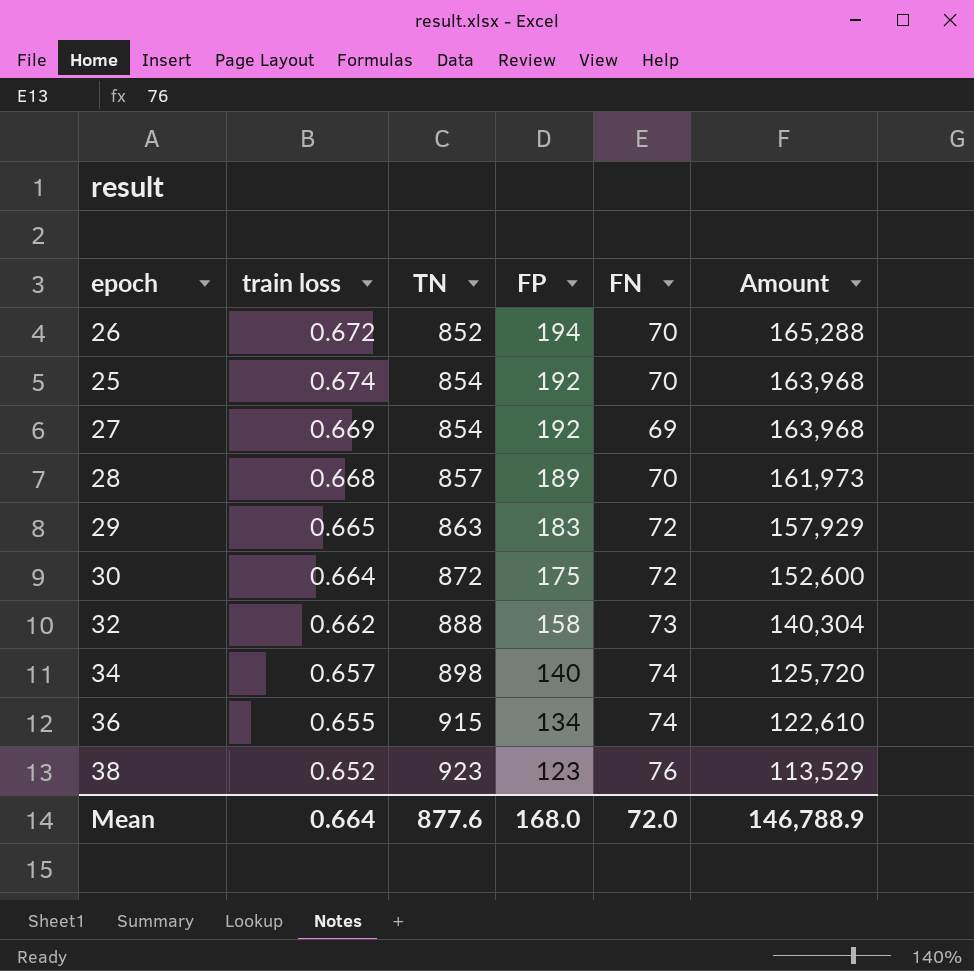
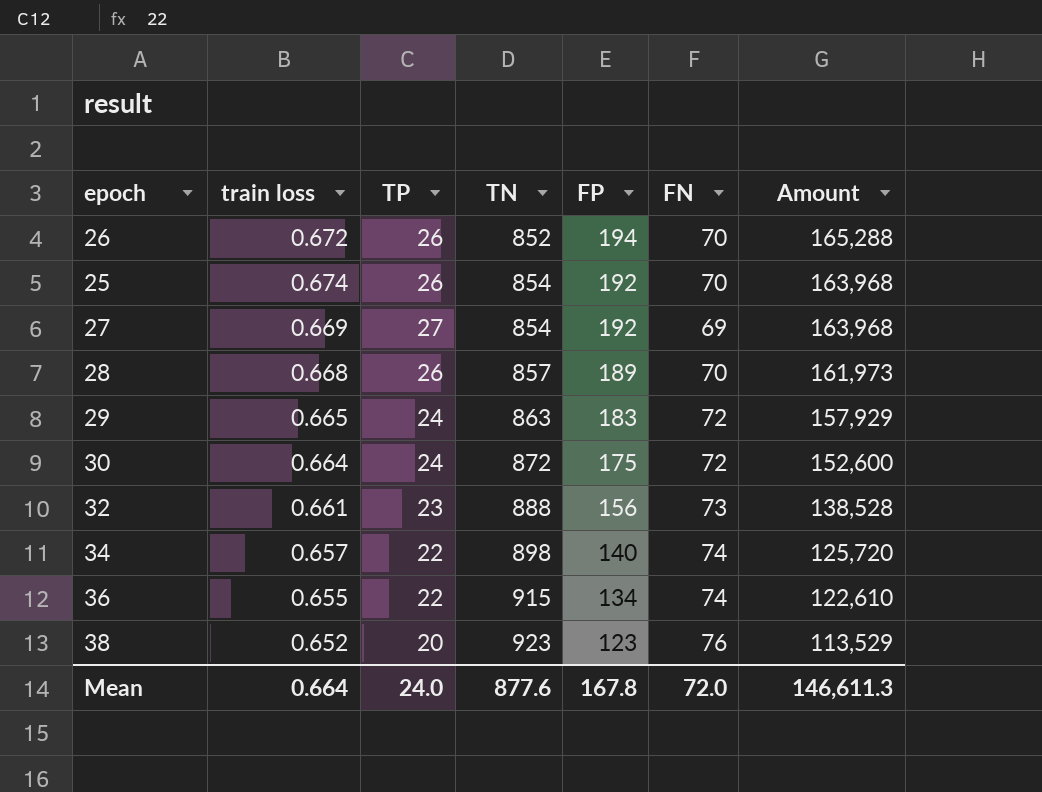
column TP | position: none -> 3
32 | train loss: 0.662 -> 0.661
32 | FP: 158 -> 156
32 | Amount: 140,304 -> 138,528
Mean | FP: 168.0 -> 167.8
Mean | Amount: 146,788.9 -> 146,611.3

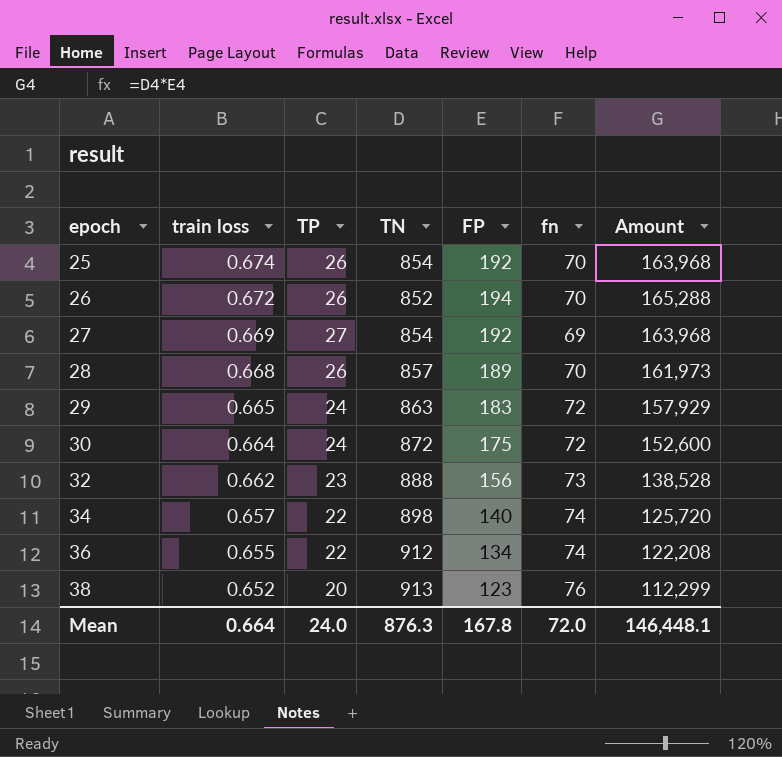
row order: TN ascending -> epoch ascending
column name: FN -> fn
32 | train loss: 0.661 -> 0.662
36 | TN: 915 -> 912
36 | Amount: 122,610 -> 122,208
38 | TN: 923 -> 913
38 | Amount: 113,529 -> 112,299
Mean | TN: 877.6 -> 876.3
Mean | Amount: 146,611.3 -> 146,448.1

